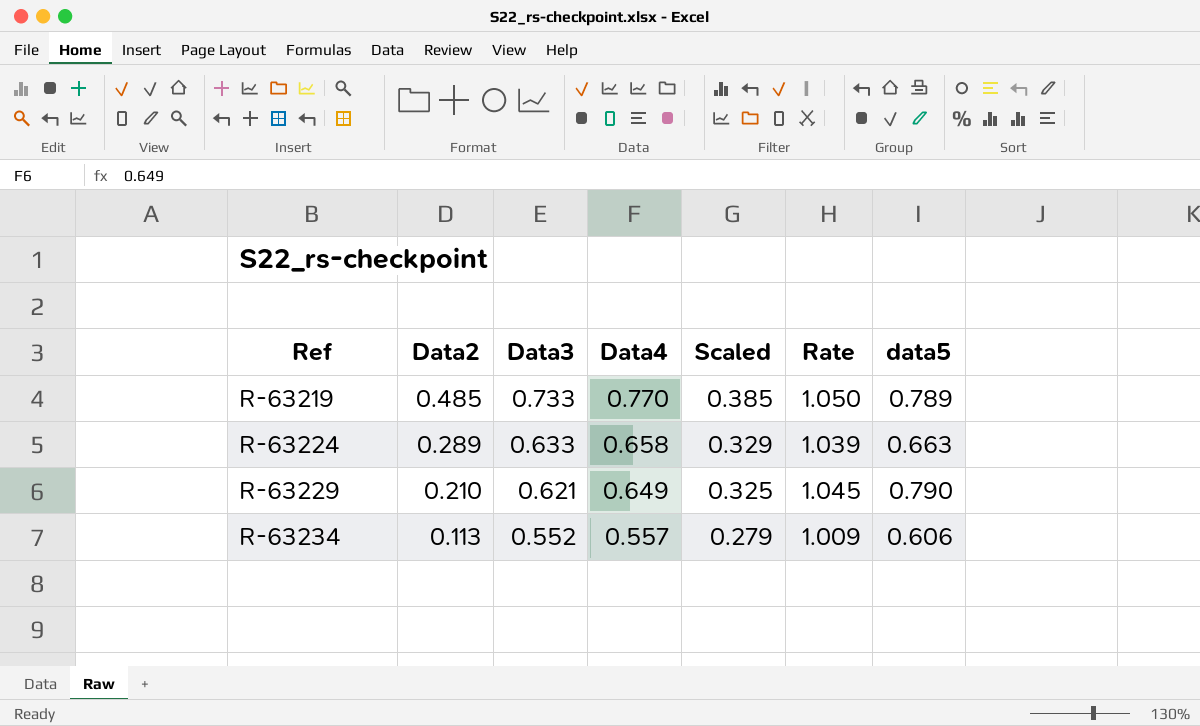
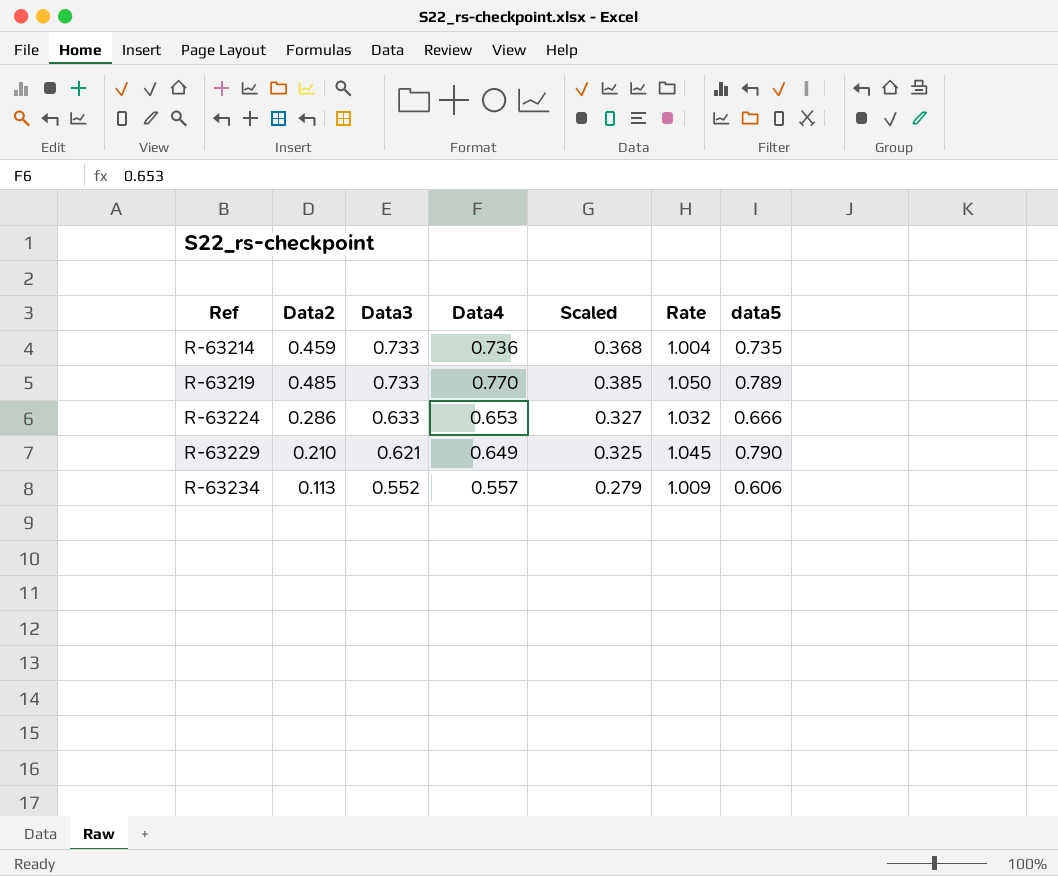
row R-63214: none -> 0.459 | 0.733 | 0.736 | 0.368 | 1.004 | 0.735
R-63224 | Data2: 0.289 -> 0.286
R-63224 | Data4: 0.658 -> 0.653
R-63224 | Scaled: 0.329 -> 0.327
R-63224 | Rate: 1.039 -> 1.032
R-63224 | data5: 0.663 -> 0.666

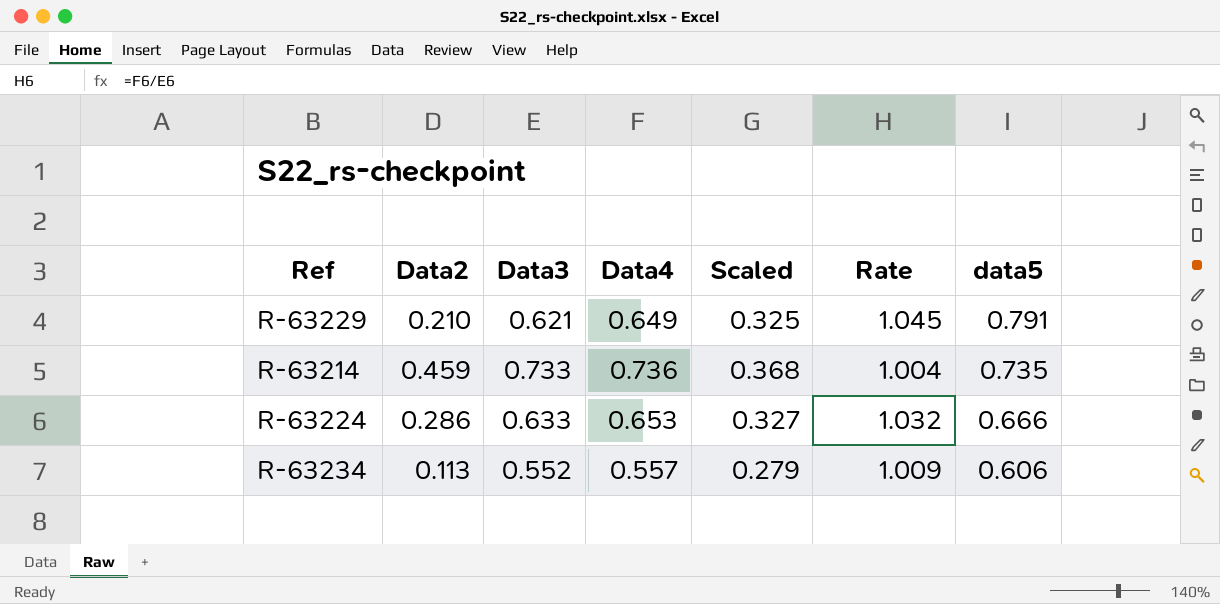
row order: Ref ascending -> data5 descending
row R-63219: 0.485 | 0.733 | 0.770 | 0.385 | 1.050 | 0.789 -> none
R-63229 | data5: 0.790 -> 0.791

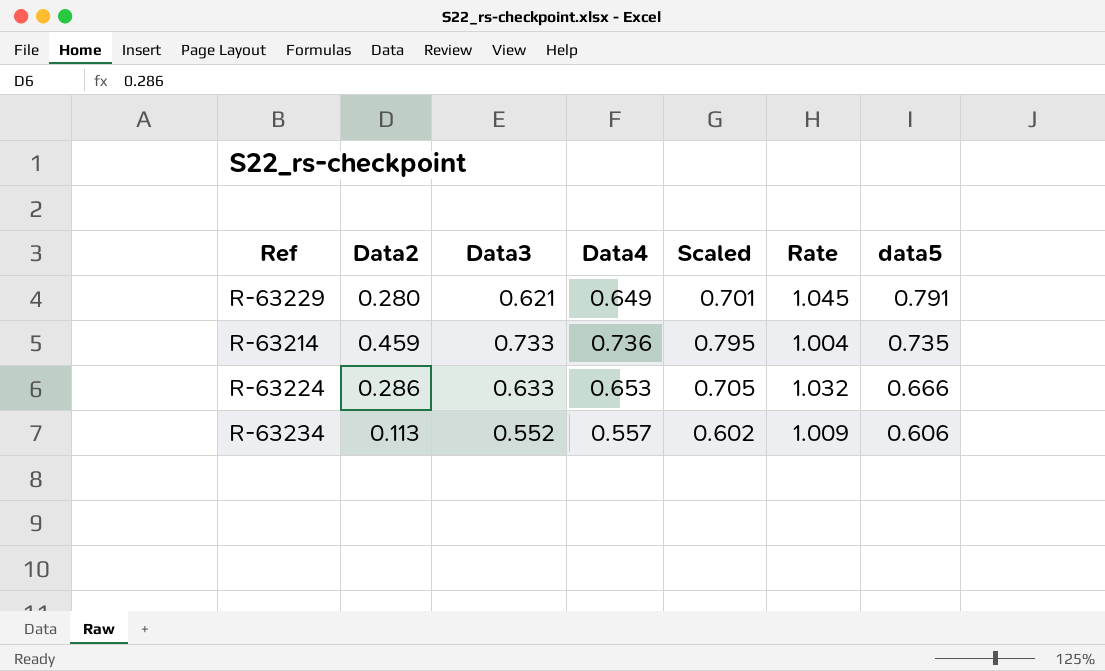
column Scaled | formula: [Data4] * 0.5 -> [Data4] * 1.08
R-63229 | Data2: 0.210 -> 0.280

